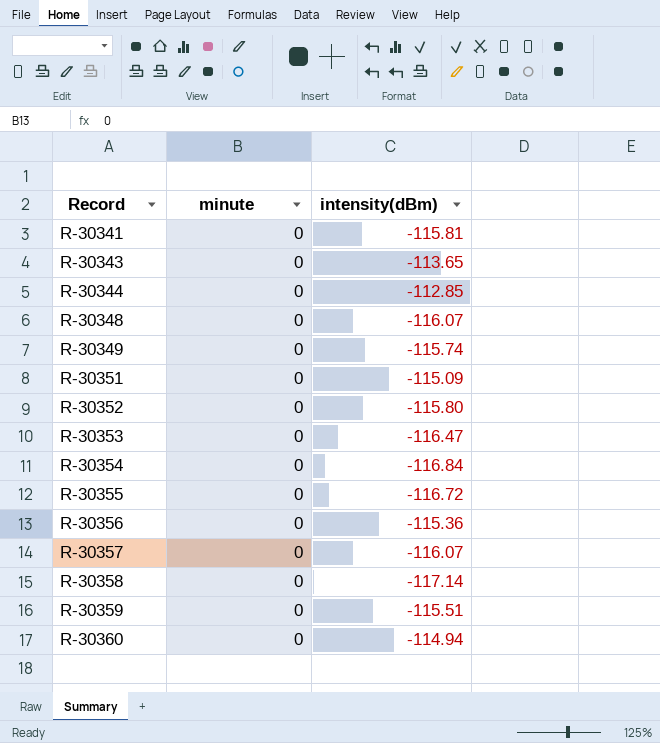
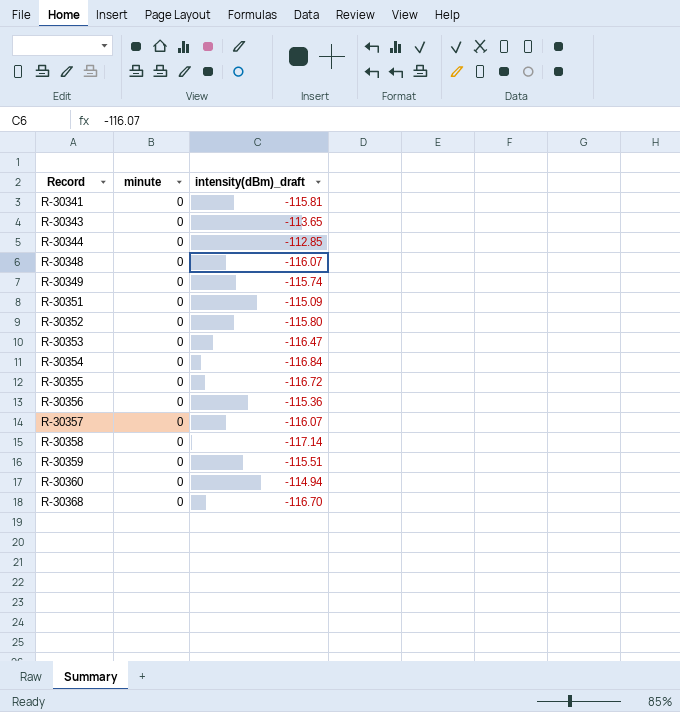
column name: intensity(dBm) -> intensity(dBm)_draft
row R-30368: none -> 0 | -116.70

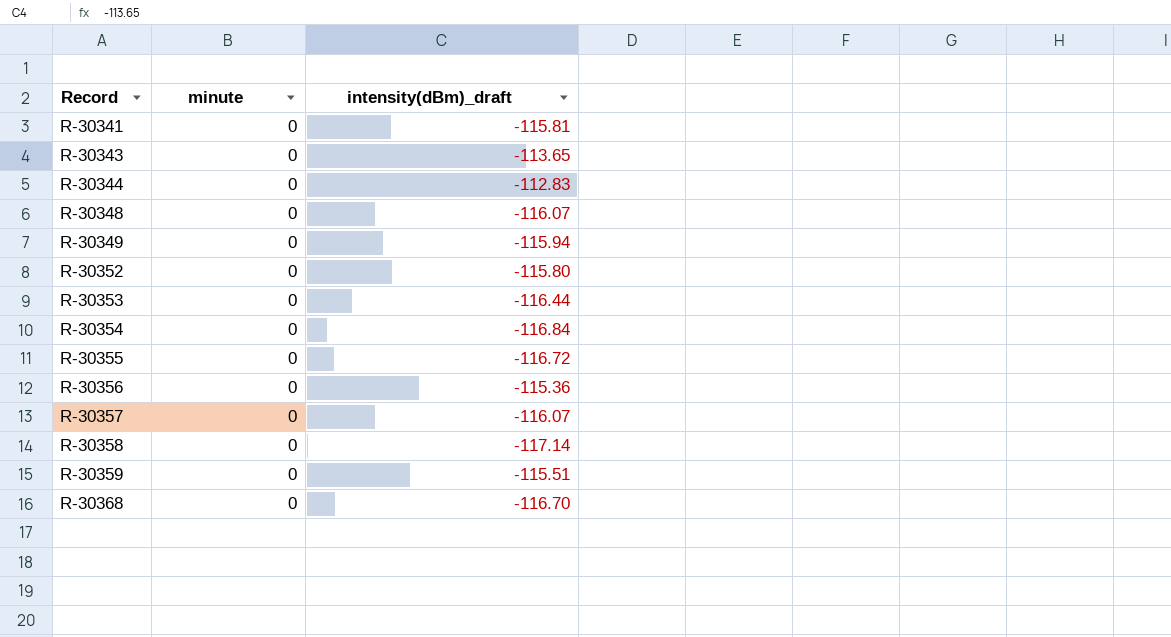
row R-30351: 0 | -115.09 -> none
row R-30360: 0 | -114.94 -> none
R-30344 | intensity(dBm)_draft: -112.85 -> -112.83
R-30349 | intensity(dBm)_draft: -115.74 -> -115.94
R-30353 | intensity(dBm)_draft: -116.47 -> -116.44

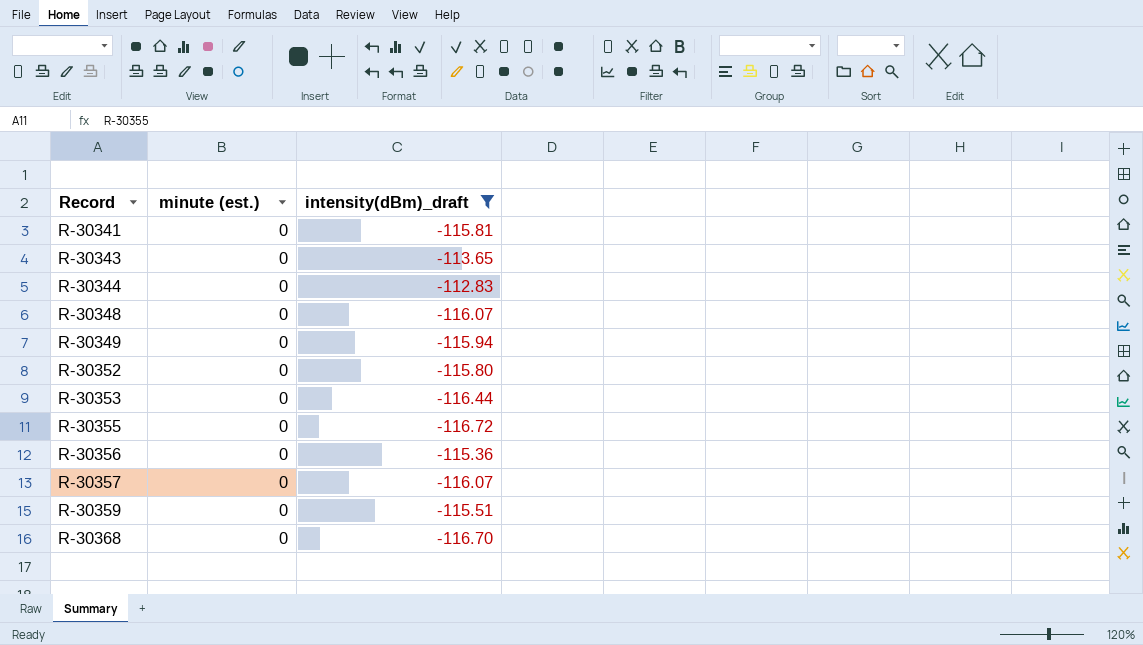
filter: none -> intensity(dBm)_draft >= -116.72
column name: minute -> minute (est.)

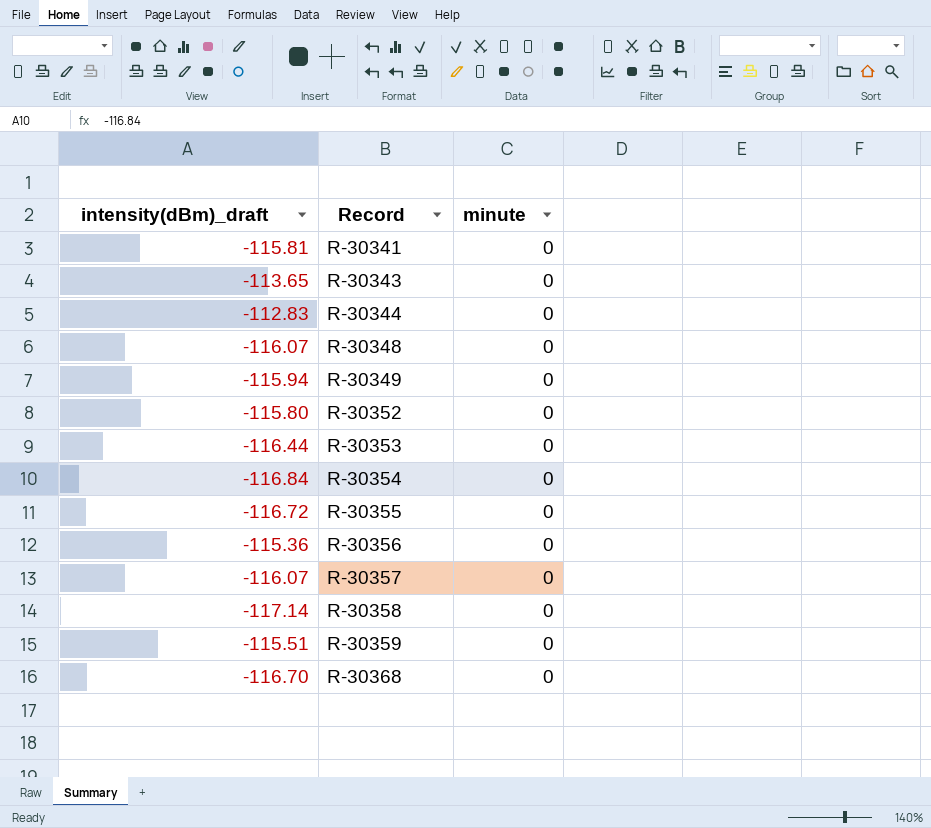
filter: intensity(dBm)_draft >= -116.72 -> none
column intensity(dBm)_draft | position: 3 -> 1
column name: minute (est.) -> minute

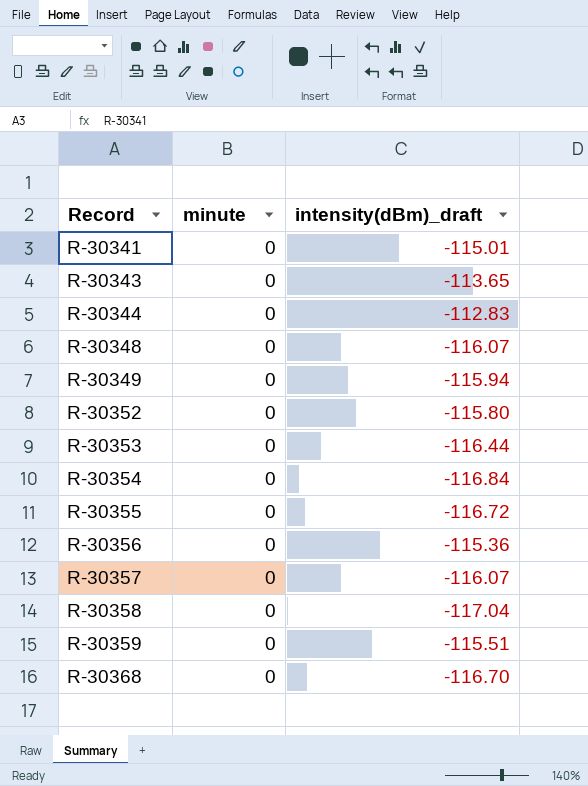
column intensity(dBm)_draft | position: 1 -> 3
R-30341 | intensity(dBm)_draft: -115.81 -> -115.01
R-30358 | intensity(dBm)_draft: -117.14 -> -117.04

